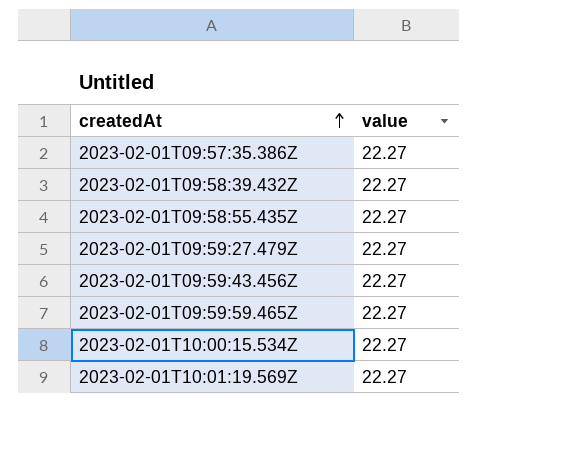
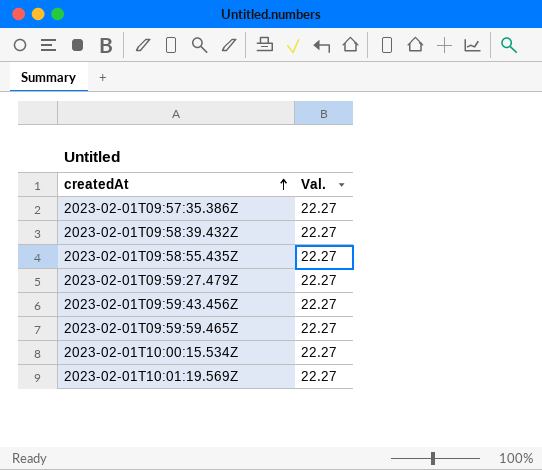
column name: value -> Val.

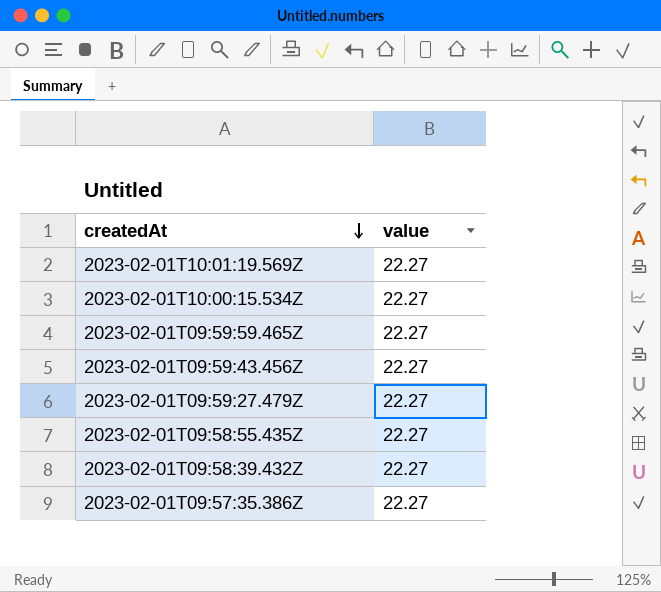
row order: createdAt ascending -> createdAt descending
column name: Val. -> value

